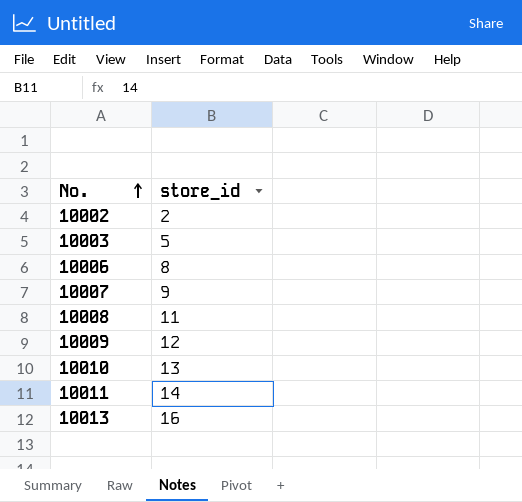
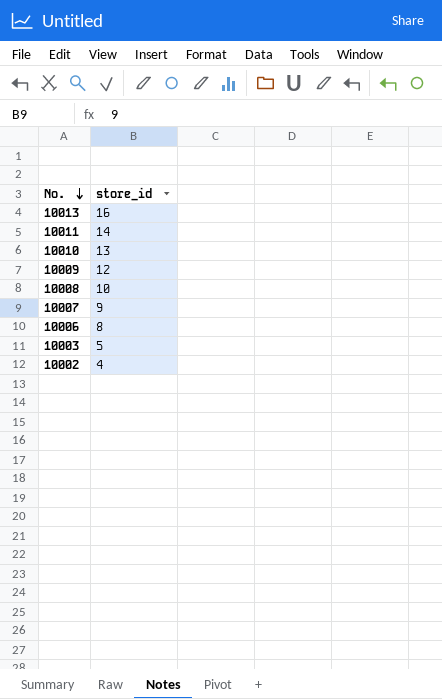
row order: No. ascending -> No. descending
10008 | store_id: 11 -> 10
10002 | store_id: 2 -> 4

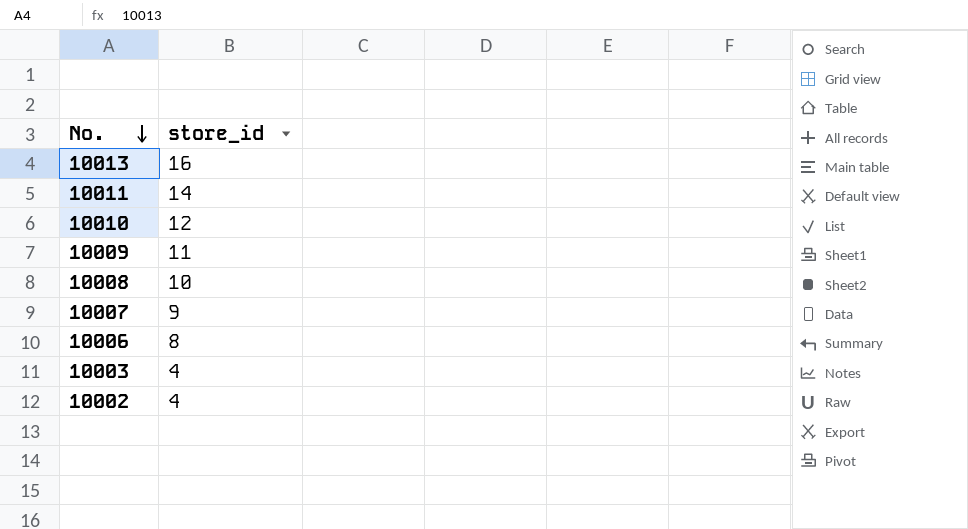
10010 | store_id: 13 -> 12
10009 | store_id: 12 -> 11
10003 | store_id: 5 -> 4

